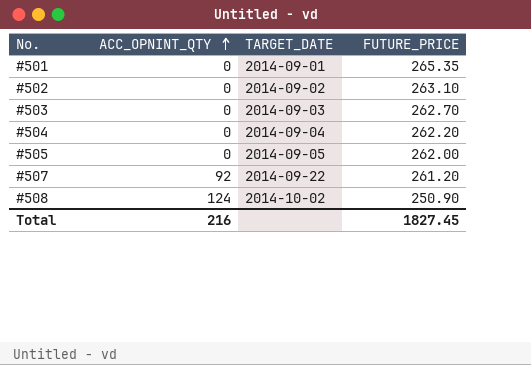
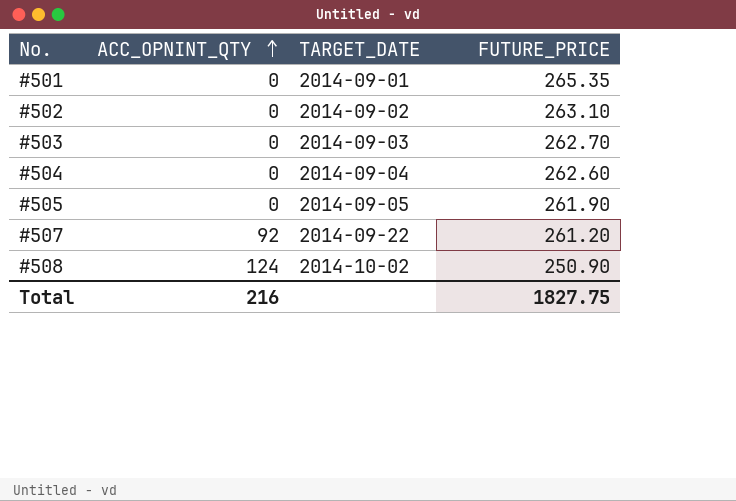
#504 | FUTURE_PRICE: 262.20 -> 262.60
#505 | FUTURE_PRICE: 262.00 -> 261.90
Total | FUTURE_PRICE: 1827.45 -> 1827.75

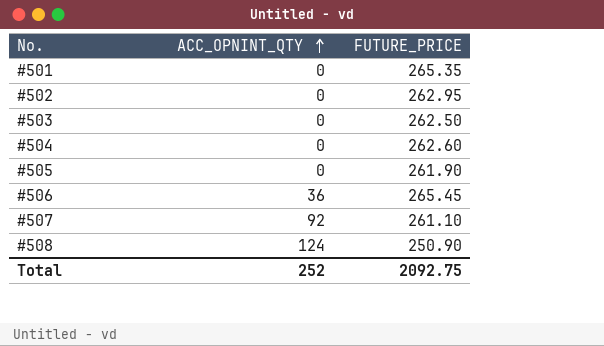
column TARGET_DATE | position: 3 -> none
#502 | FUTURE_PRICE: 263.10 -> 262.95
#503 | FUTURE_PRICE: 262.70 -> 262.50
row #506: none -> 36 | 265.45
#507 | FUTURE_PRICE: 261.20 -> 261.10
Total | ACC_OPNINT_QTY: 216 -> 252
Total | FUTURE_PRICE: 1827.75 -> 2092.75

